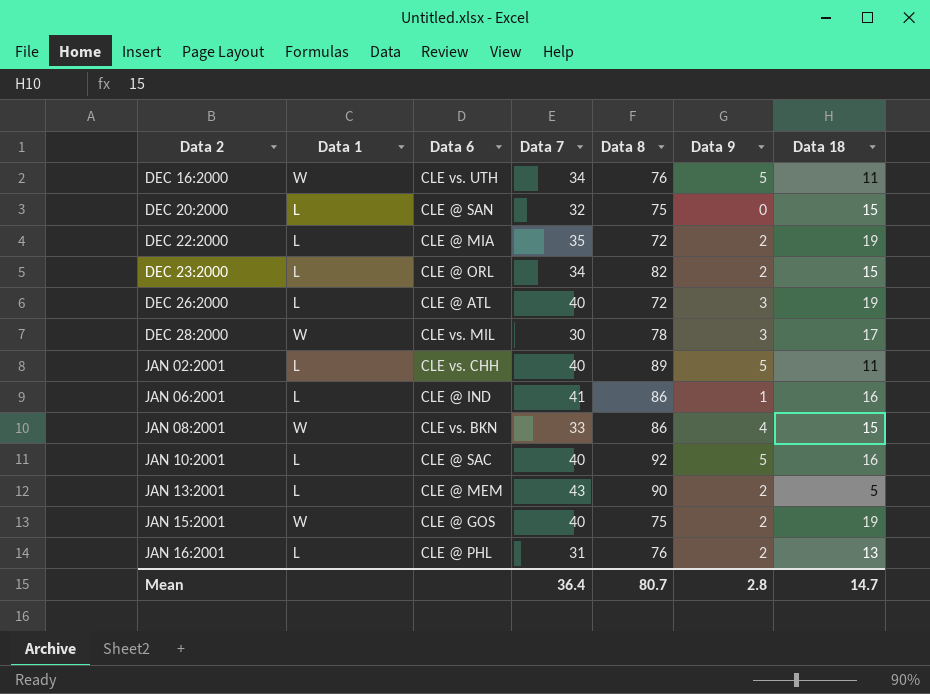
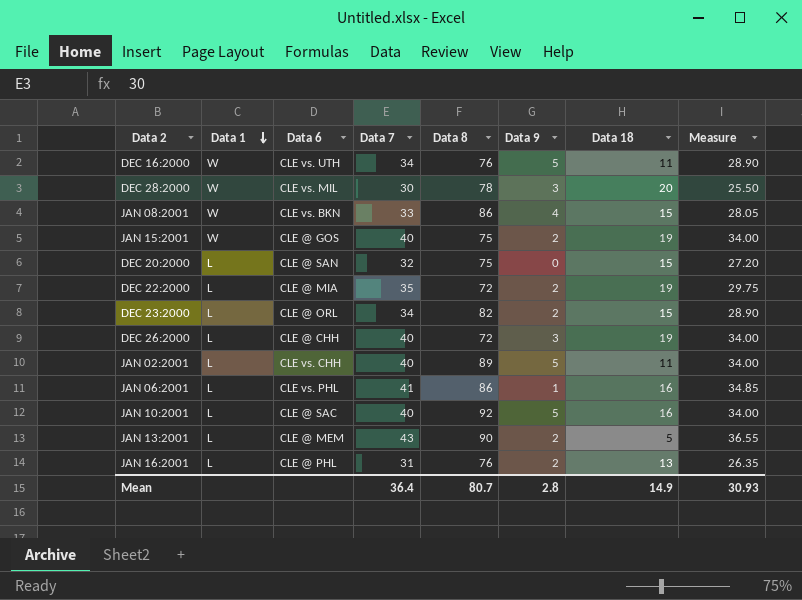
row order: none -> Data 1 descending
column Measure | formula: none -> [Data 7] * 0.85
DEC 28:2000 | Data 18: 17 -> 20
DEC 26:2000 | Data 6: CLE @ ATL -> CLE @ CHH
JAN 06:2001 | Data 6: CLE @ IND -> CLE vs. PHL
Mean | Data 18: 14.7 -> 14.9

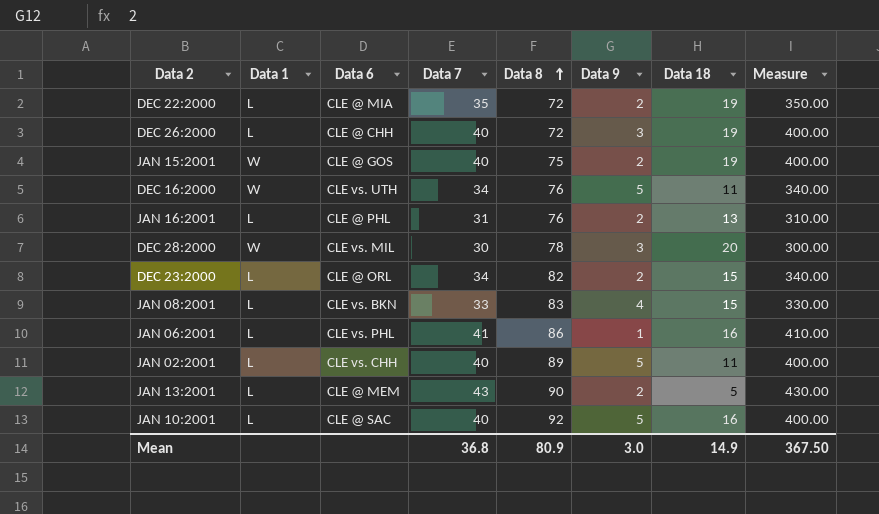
row order: Data 1 descending -> Data 8 ascending
column Measure | formula: [Data 7] * 0.85 -> [Data 7] * 10
row DEC 20:2000: L | CLE @ SAN | 32 | 75 | 0 | 15 | 27.20 -> none
JAN 08:2001 | Data 1: W -> L
JAN 08:2001 | Data 8: 86 -> 83
Mean | Data 7: 36.4 -> 36.8
Mean | Data 8: 80.7 -> 80.9
Mean | Data 9: 2.8 -> 3.0
Mean | Measure: 30.93 -> 367.50

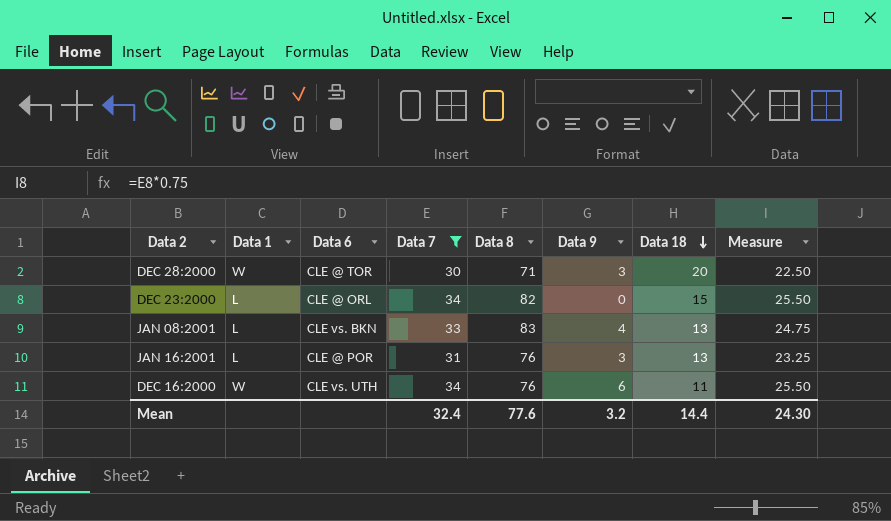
filter: none -> Data 7 <= 34
row order: Data 8 ascending -> Data 18 descending
column Measure | formula: [Data 7] * 10 -> [Data 7] * 0.75
DEC 28:2000 | Data 6: CLE vs. MIL -> CLE @ TOR
DEC 28:2000 | Data 8: 78 -> 71
DEC 23:2000 | Data 9: 2 -> 0
JAN 08:2001 | Data 18: 15 -> 13
JAN 16:2001 | Data 6: CLE @ PHL -> CLE @ POR
JAN 16:2001 | Data 9: 2 -> 3
DEC 16:2000 | Data 9: 5 -> 6
Mean | Data 7: 36.8 -> 32.4
Mean | Data 8: 80.9 -> 77.6
Mean | Data 9: 3.0 -> 3.2
Mean | Data 18: 14.9 -> 14.4
Mean | Measure: 367.50 -> 24.30

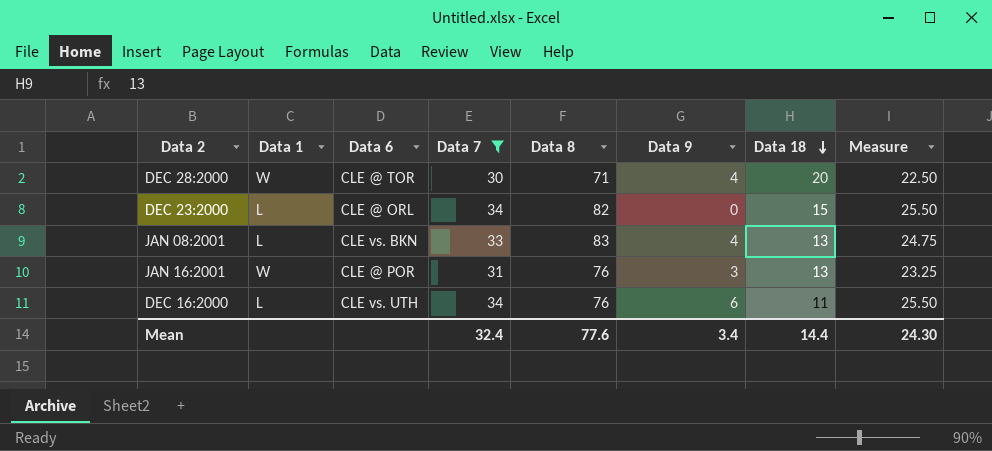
DEC 28:2000 | Data 9: 3 -> 4
JAN 16:2001 | Data 1: L -> W
DEC 16:2000 | Data 1: W -> L
Mean | Data 9: 3.2 -> 3.4

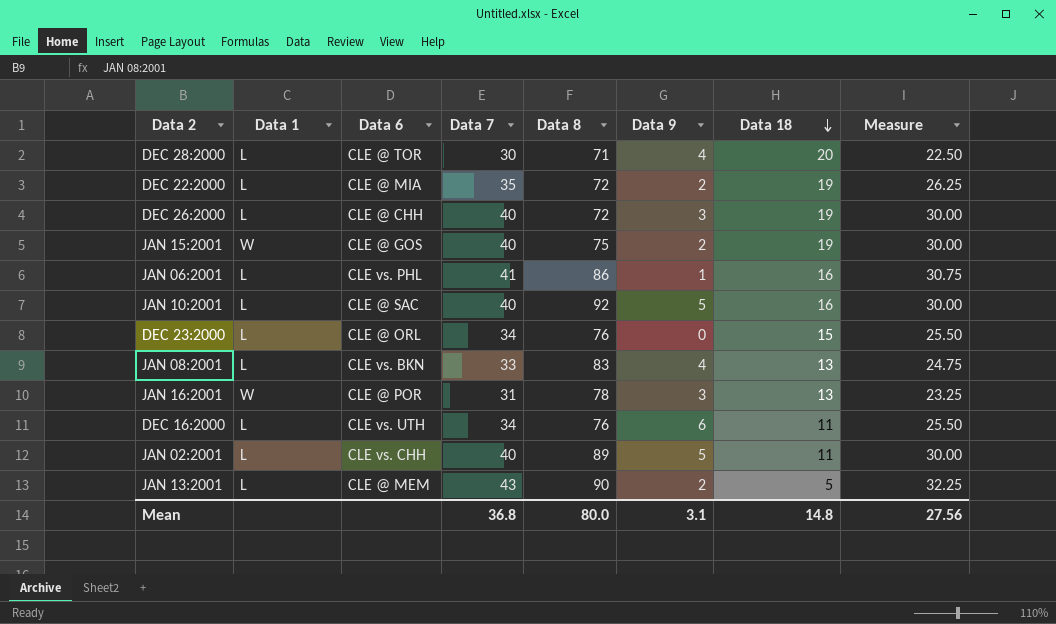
filter: Data 7 <= 34 -> none
DEC 28:2000 | Data 1: W -> L
DEC 23:2000 | Data 8: 82 -> 76
JAN 16:2001 | Data 8: 76 -> 78
Mean | Data 7: 32.4 -> 36.8
Mean | Data 8: 77.6 -> 80.0
Mean | Data 9: 3.4 -> 3.1
Mean | Data 18: 14.4 -> 14.8
Mean | Measure: 24.30 -> 27.56

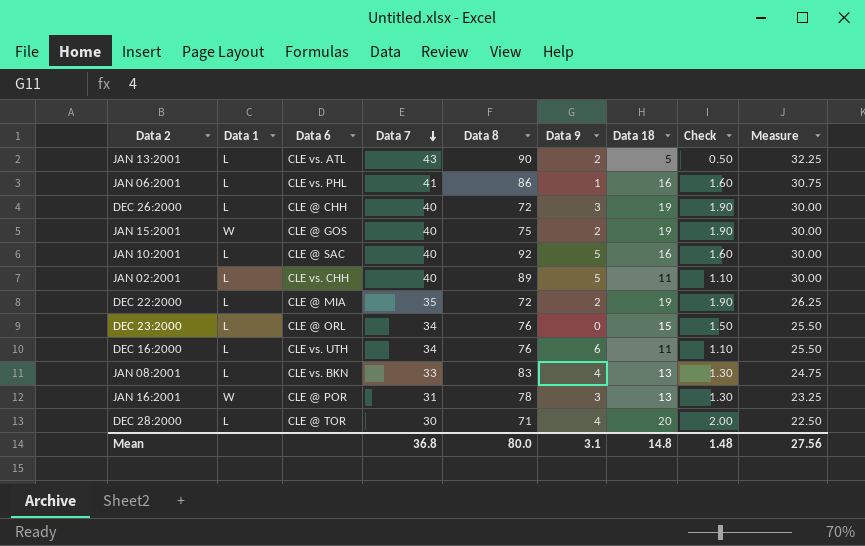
row order: Data 18 descending -> Data 7 descending
column Check | formula: none -> [Data 18] * 0.1
JAN 13:2001 | Data 6: CLE @ MEM -> CLE vs. ATL

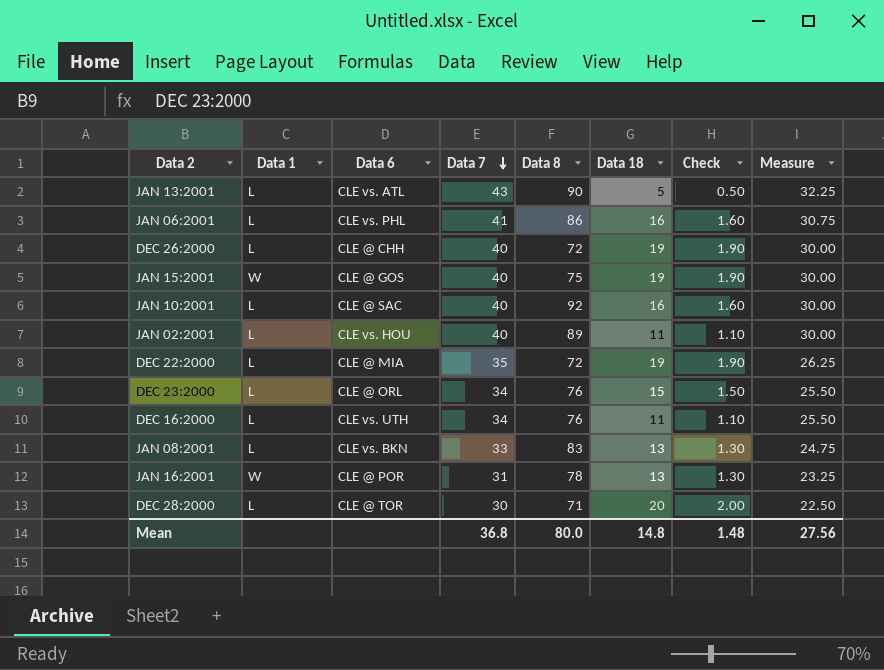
column Data 9 | position: 6 -> none
JAN 02:2001 | Data 6: CLE vs. CHH -> CLE vs. HOU

